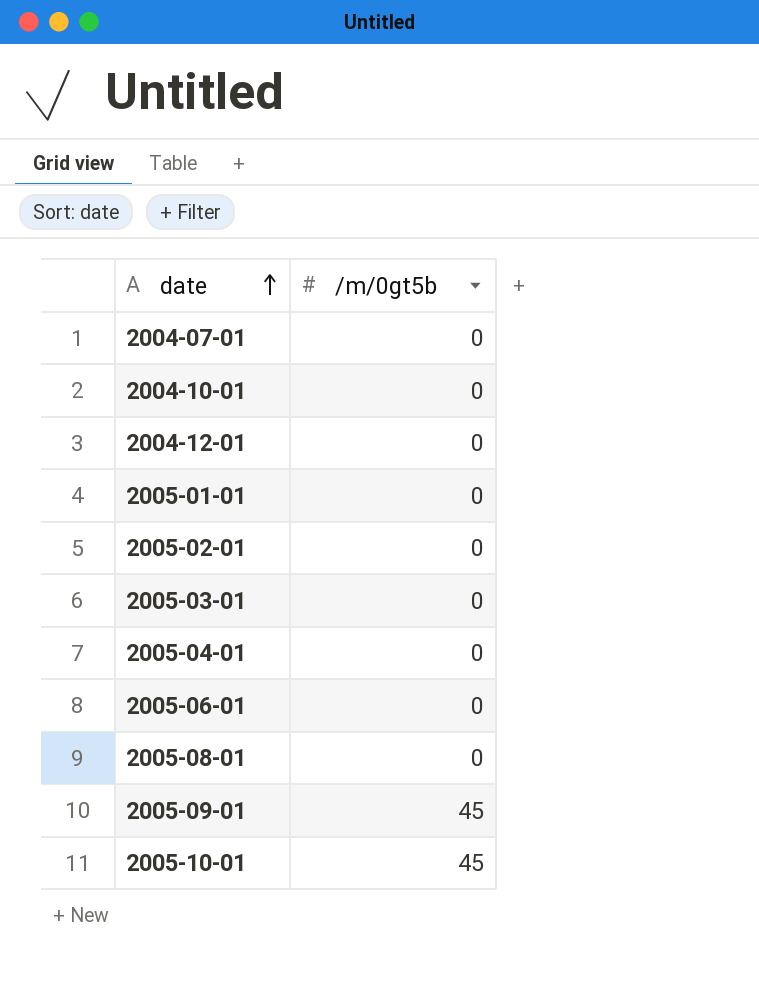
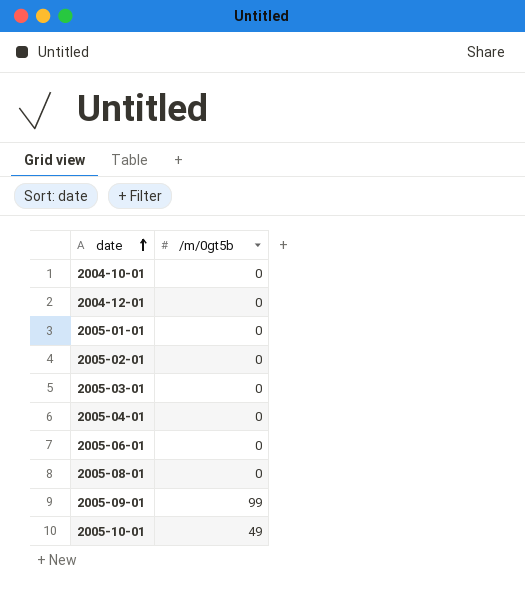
row 2004-07-01: 0 -> none
2005-09-01 | /m/0gt5b: 45 -> 99
2005-10-01 | /m/0gt5b: 45 -> 49

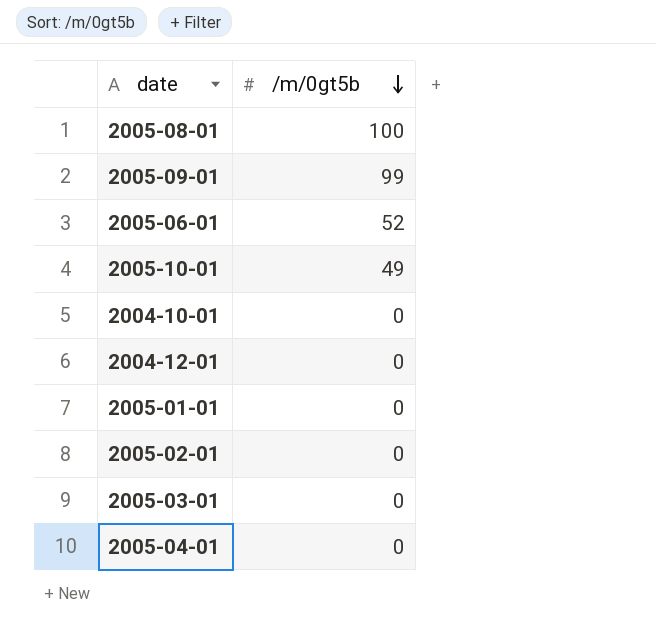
row order: date ascending -> /m/0gt5b descending
2005-08-01 | /m/0gt5b: 0 -> 100
2005-06-01 | /m/0gt5b: 0 -> 52

